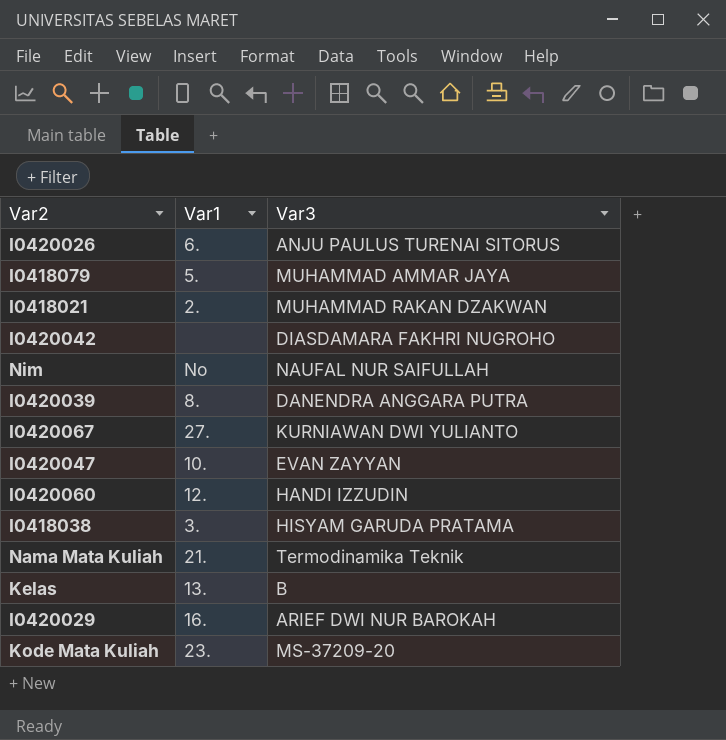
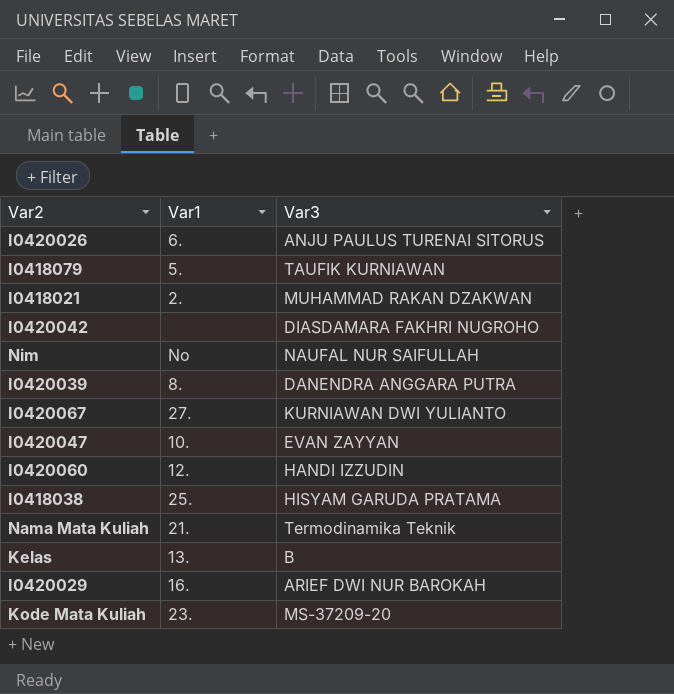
I0418079 | Var3: MUHAMMAD AMMAR JAYA -> TAUFIK KURNIAWAN
I0418038 | Var1: 3. -> 25.

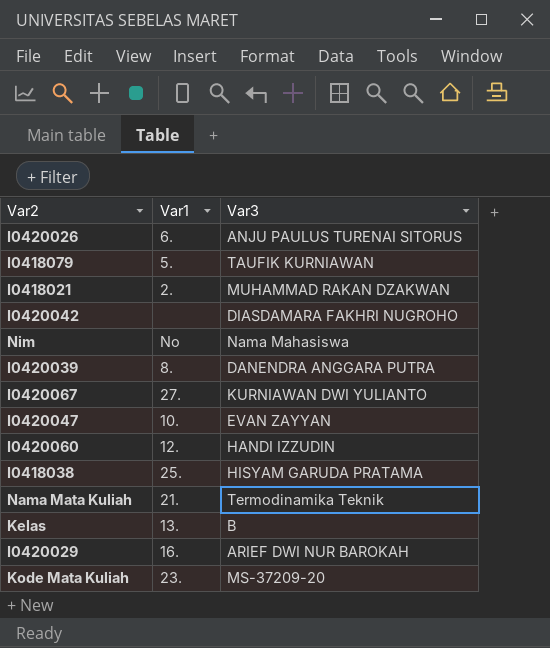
Nim | Var3: NAUFAL NUR SAIFULLAH -> Nama Mahasiswa

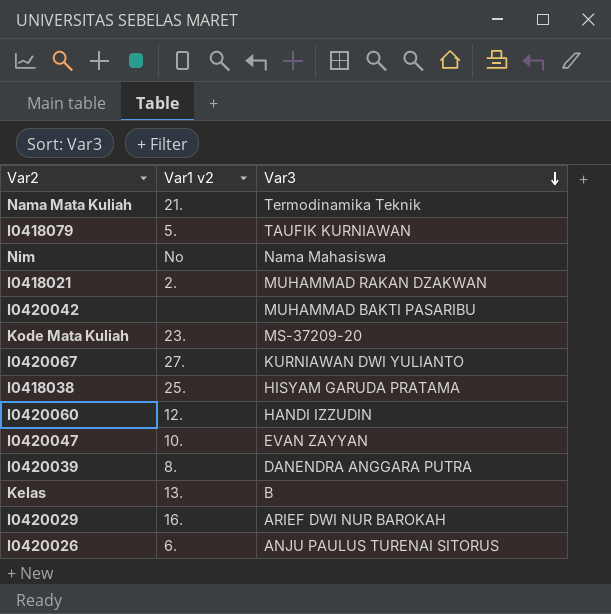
row order: none -> Var3 descending
column name: Var1 -> Var1 v2
I0420042 | Var3: DIASDAMARA FAKHRI NUGROHO -> MUHAMMAD BAKTI PASARIBU

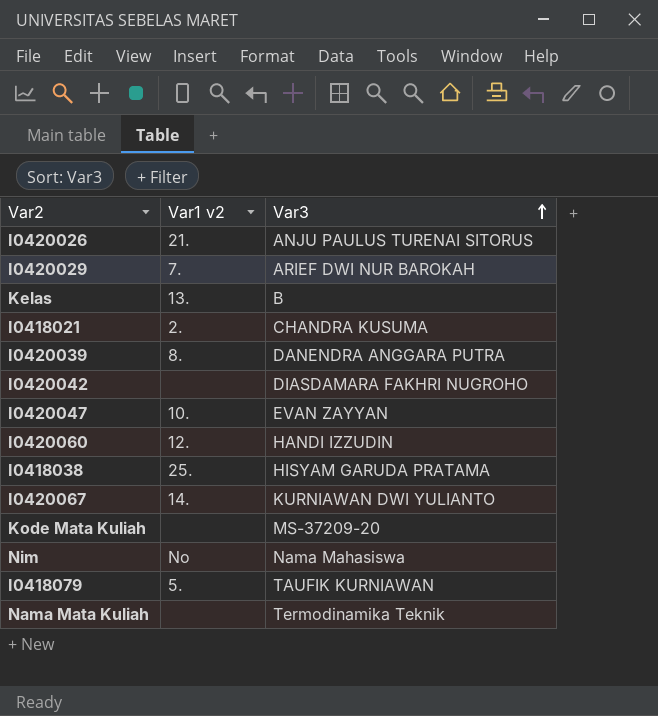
row order: Var3 descending -> Var3 ascending
I0420026 | Var1 v2: 6. -> 21.
I0420029 | Var1 v2: 16. -> 7.
I0418021 | Var3: MUHAMMAD RAKAN DZAKWAN -> CHANDRA KUSUMA
I0420042 | Var3: MUHAMMAD BAKTI PASARIBU -> DIASDAMARA FAKHRI NUGROHO
I0420067 | Var1 v2: 27. -> 14.
Kode Mata Kuliah | Var1 v2: 23. -> none
Nama Mata Kuliah | Var1 v2: 21. -> none

